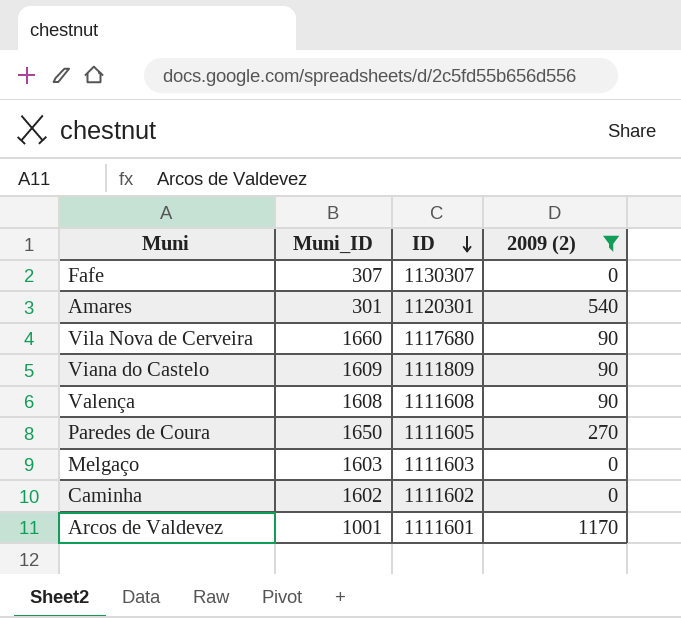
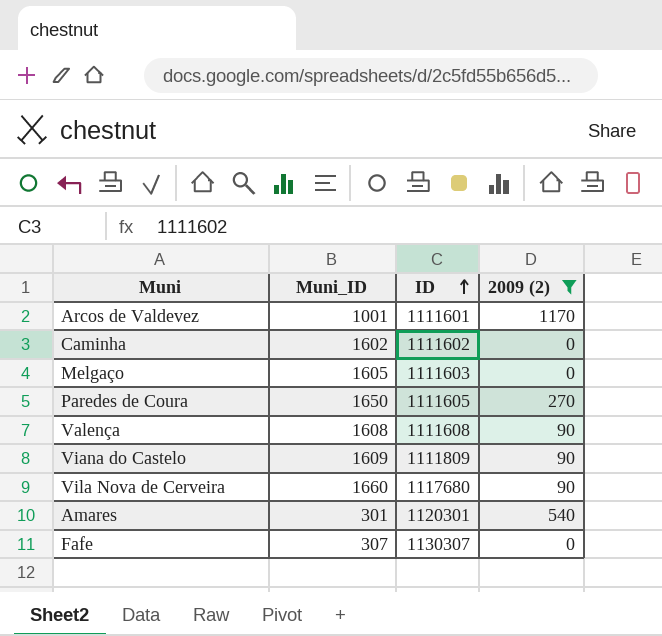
row order: ID descending -> ID ascending
Melgaço | Muni_ID: 1603 -> 1605

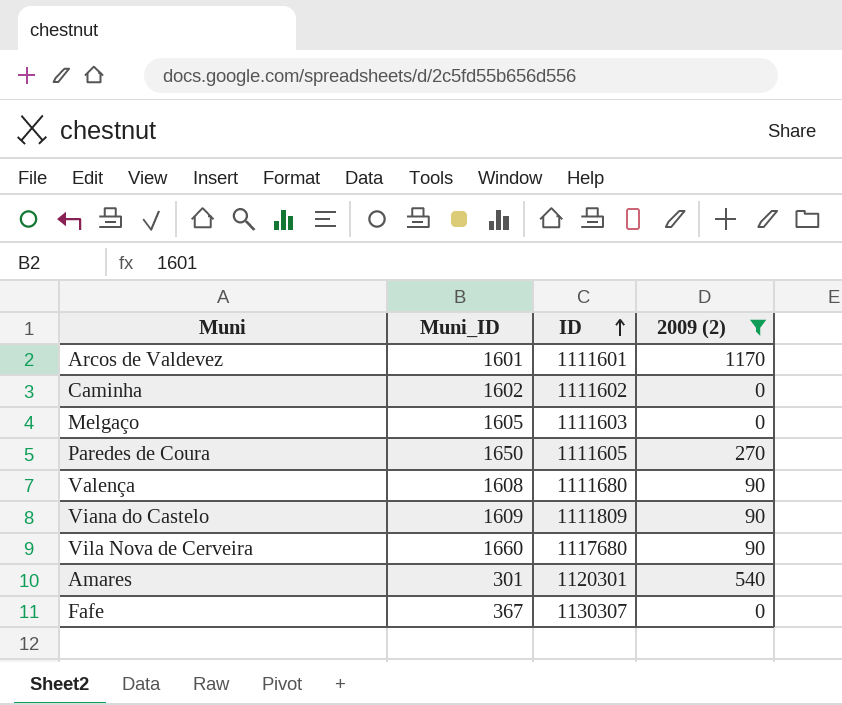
Arcos de Valdevez | Muni_ID: 1001 -> 1601
Valença | ID: 1111608 -> 1111680
Fafe | Muni_ID: 307 -> 367

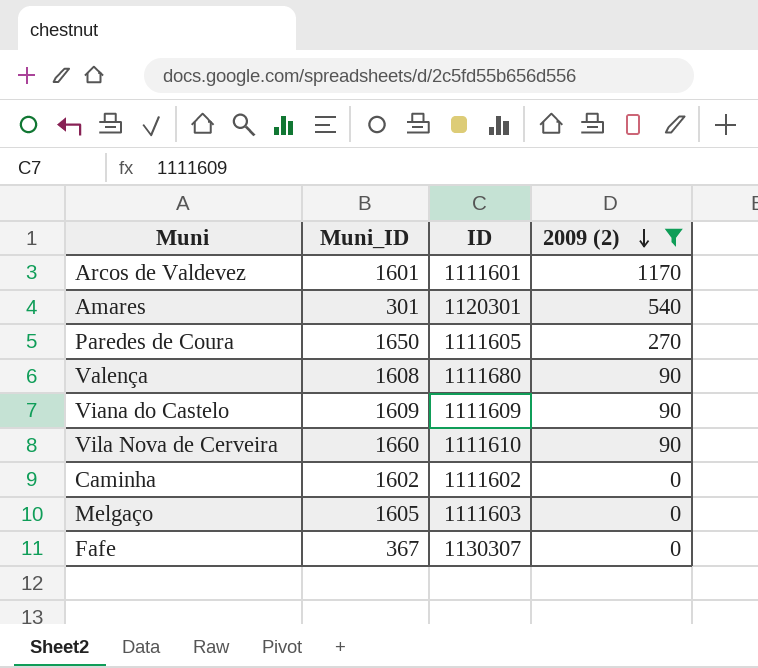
row order: ID ascending -> 2009 (2) descending
Viana do Castelo | ID: 1111809 -> 1111609
Vila Nova de Cerveira | ID: 1117680 -> 1111610

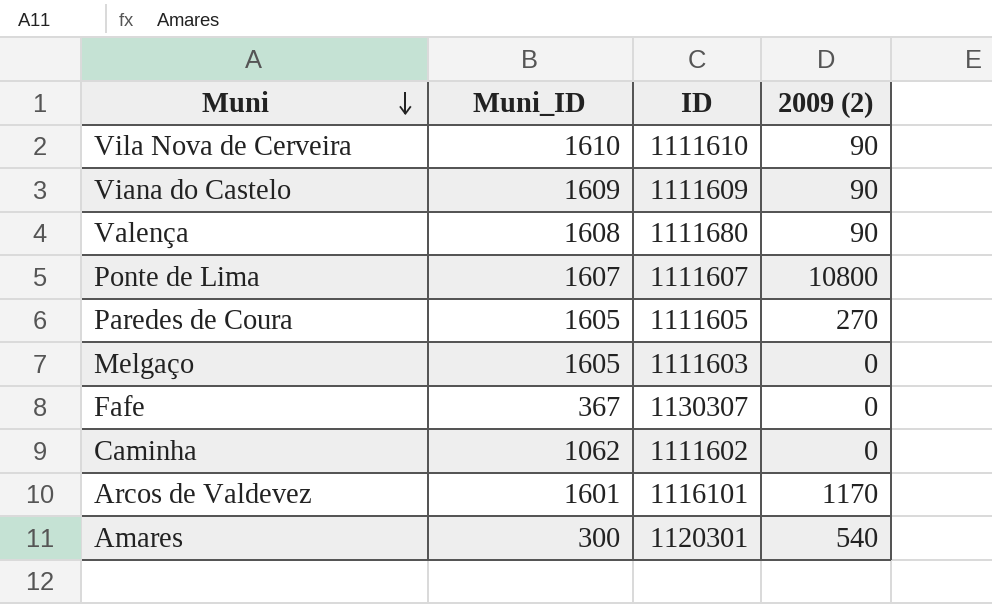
filter: 2009 (2) != 10800 -> none
row order: 2009 (2) descending -> Muni descending
Vila Nova de Cerveira | Muni_ID: 1660 -> 1610
Paredes de Coura | Muni_ID: 1650 -> 1605
Caminha | Muni_ID: 1602 -> 1062
Arcos de Valdevez | ID: 1111601 -> 1116101
Amares | Muni_ID: 301 -> 300

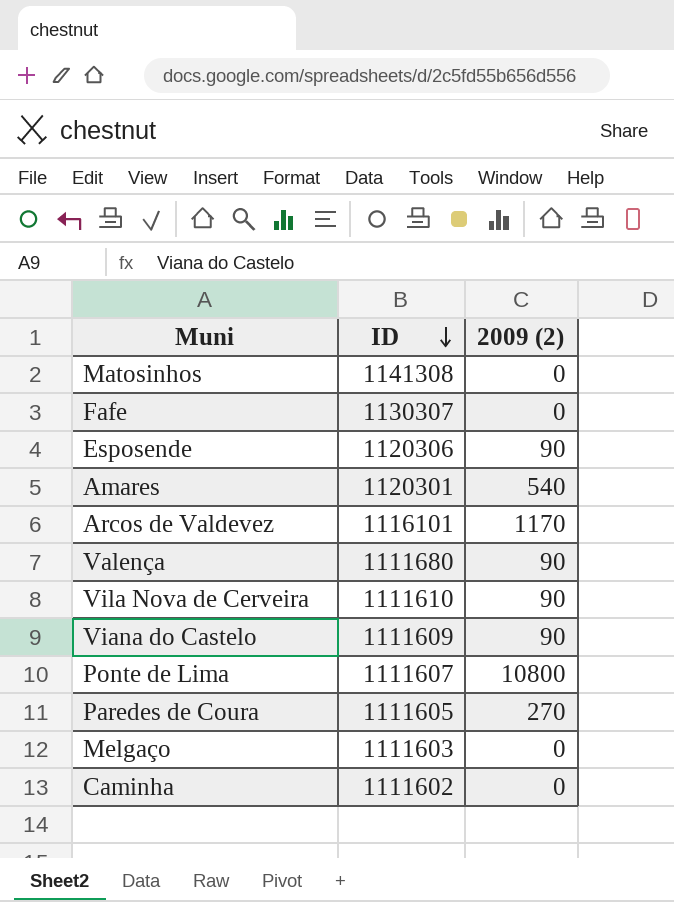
row order: Muni descending -> ID descending
column Muni_ID | position: 2 -> none
row Matosinhos: none -> 1141308 | 0
row Esposende: none -> 1120306 | 90

